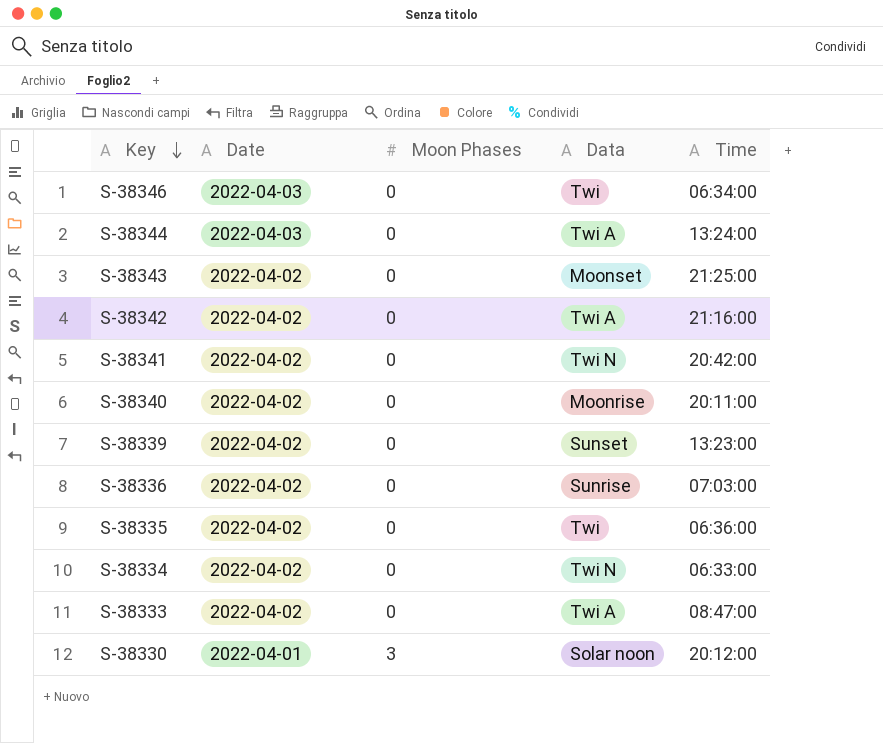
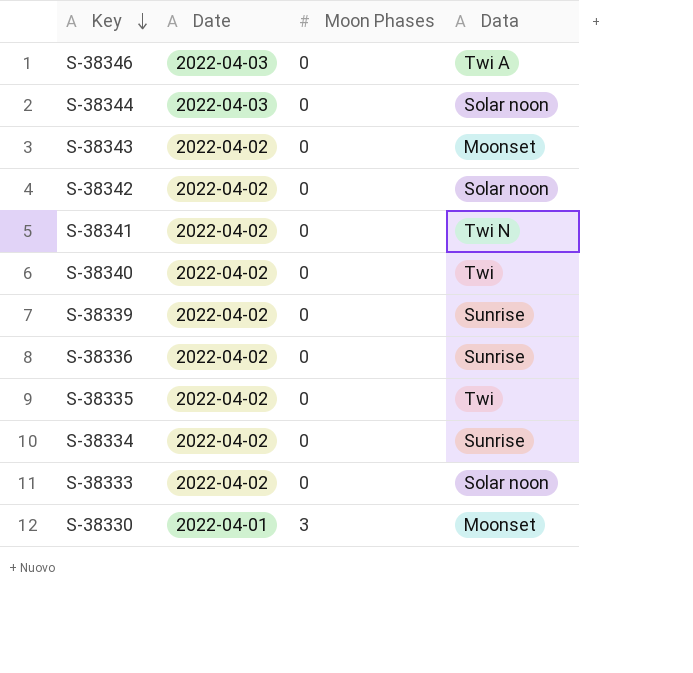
column Time | position: 5 -> none
S-38346 | Data: Twi -> Twi A
S-38344 | Data: Twi A -> Solar noon
S-38342 | Data: Twi A -> Solar noon
S-38340 | Data: Moonrise -> Twi
S-38339 | Data: Sunset -> Sunrise
S-38334 | Data: Twi N -> Sunrise
S-38333 | Data: Twi A -> Solar noon
S-38330 | Data: Solar noon -> Moonset

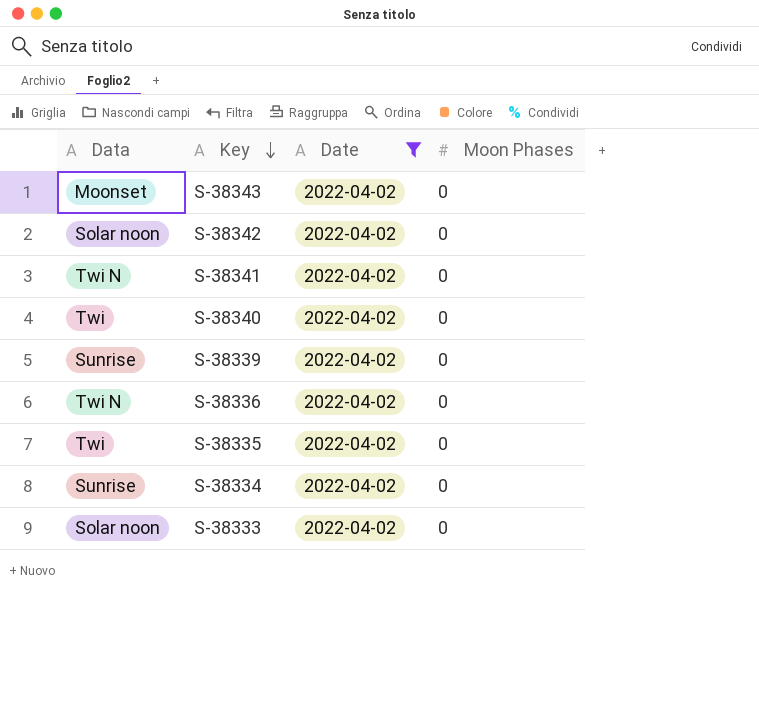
filter: none -> Date = 2022-04-02
column Data | position: 4 -> 1
S-38336 | Data: Sunrise -> Twi N

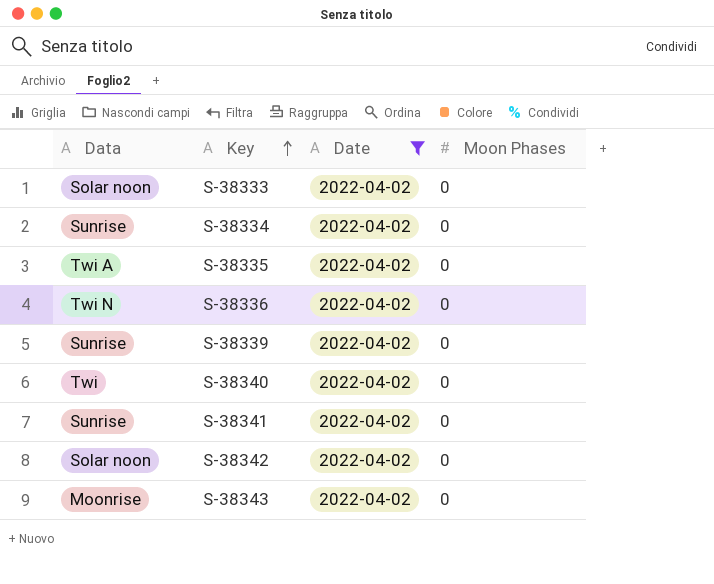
row order: Key descending -> Key ascending
S-38335 | Data: Twi -> Twi A
S-38341 | Data: Twi N -> Sunrise
S-38343 | Data: Moonset -> Moonrise

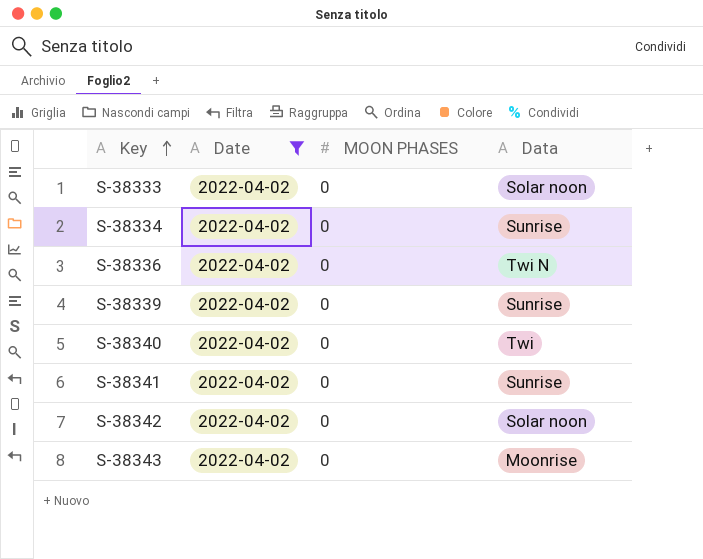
column name: Moon Phases -> MOON PHASES
column Data | position: 1 -> 4
row S-38335: Twi A | 2022-04-02 | 0 -> none

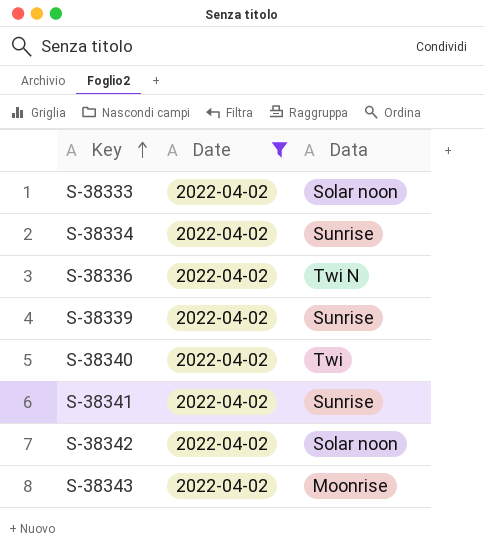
column MOON PHASES | position: 3 -> none

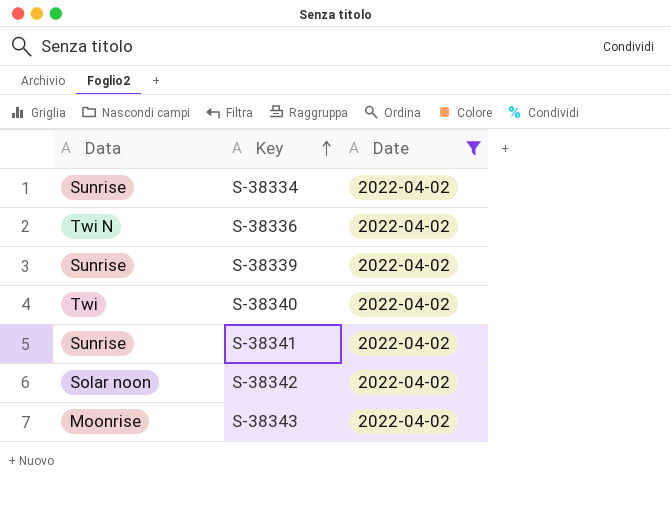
column Data | position: 3 -> 1
row S-38333: 2022-04-02 | Solar noon -> none

